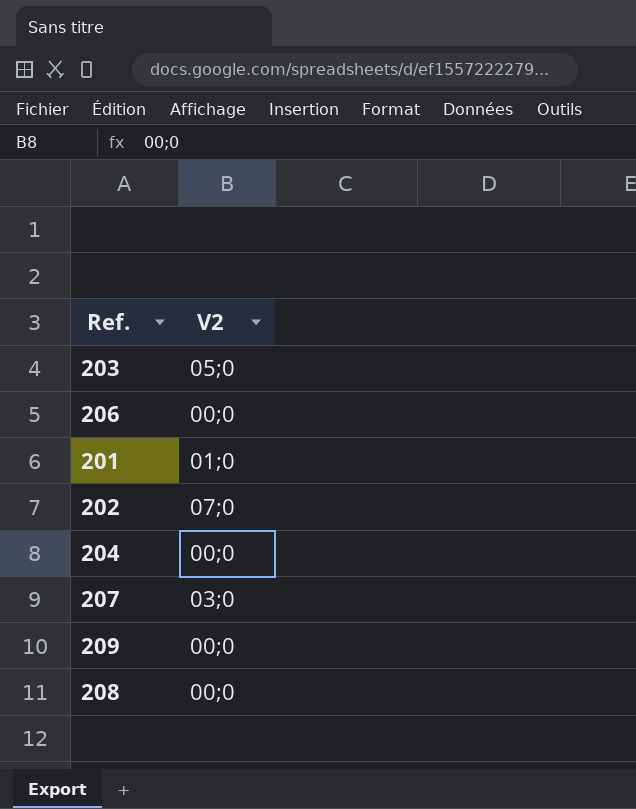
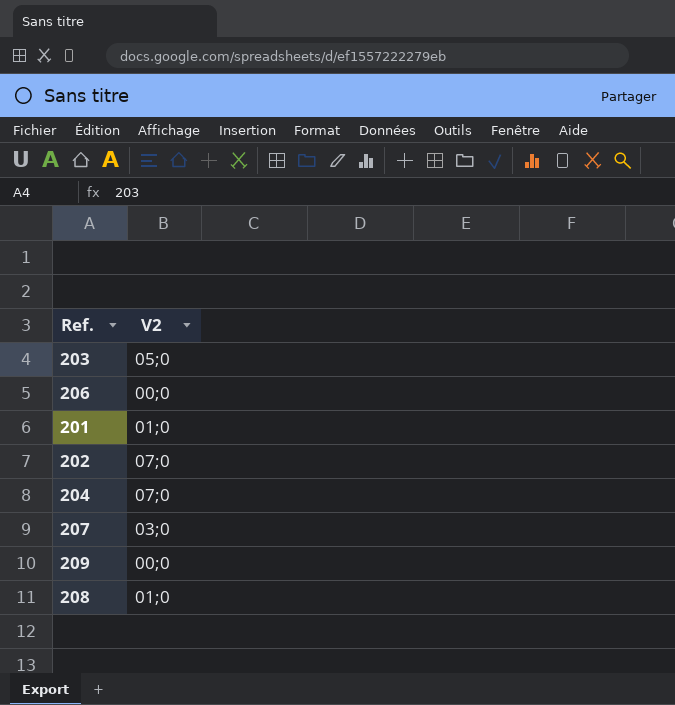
204 | V2: 00;0 -> 07;0
208 | V2: 00;0 -> 01;0

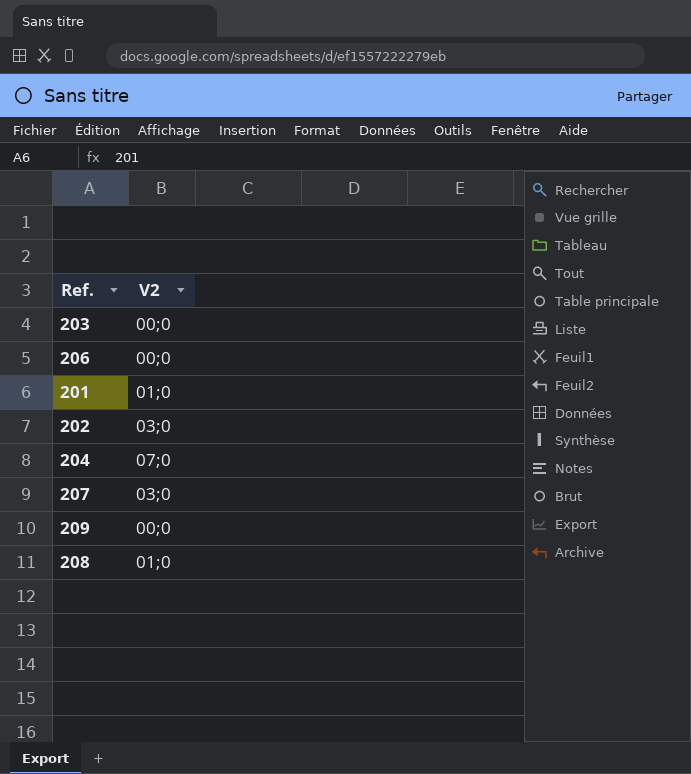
203 | V2: 05;0 -> 00;0
202 | V2: 07;0 -> 03;0

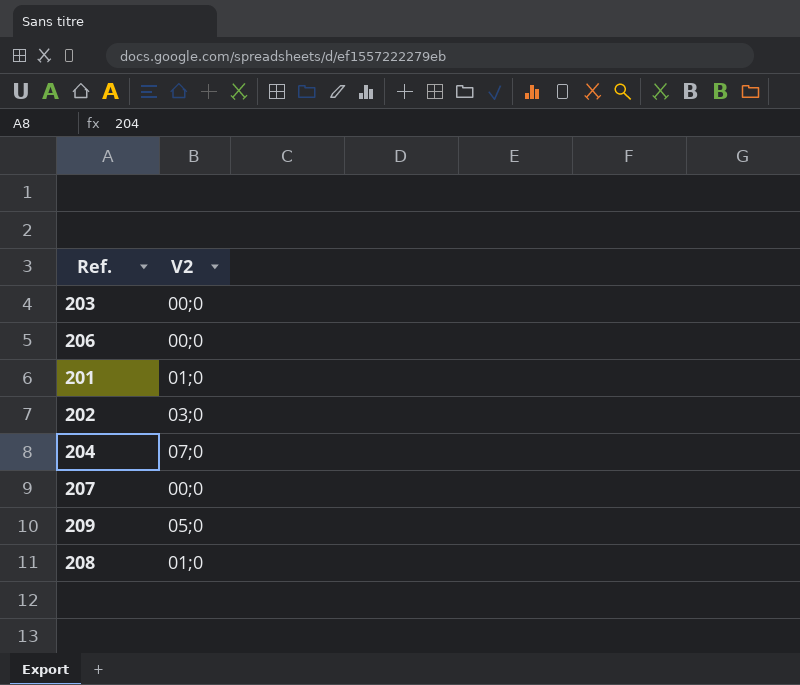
207 | V2: 03;0 -> 00;0
209 | V2: 00;0 -> 05;0

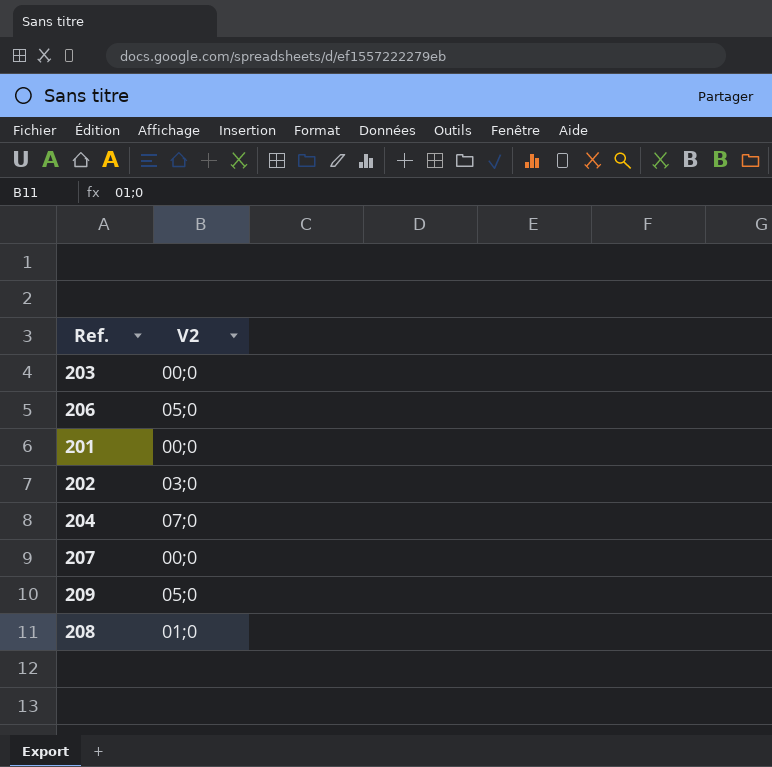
206 | V2: 00;0 -> 05;0
201 | V2: 01;0 -> 00;0

